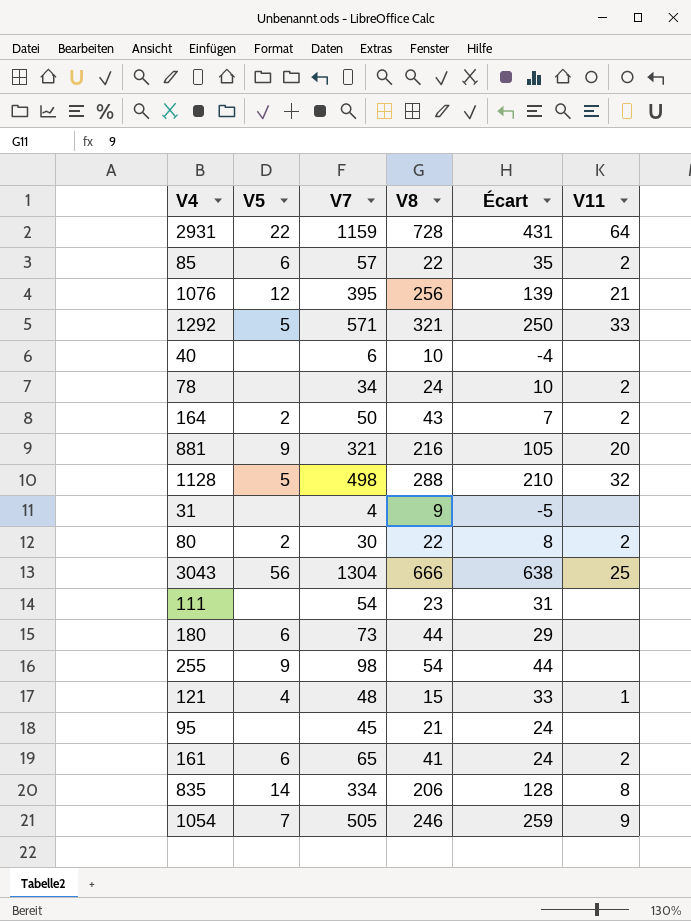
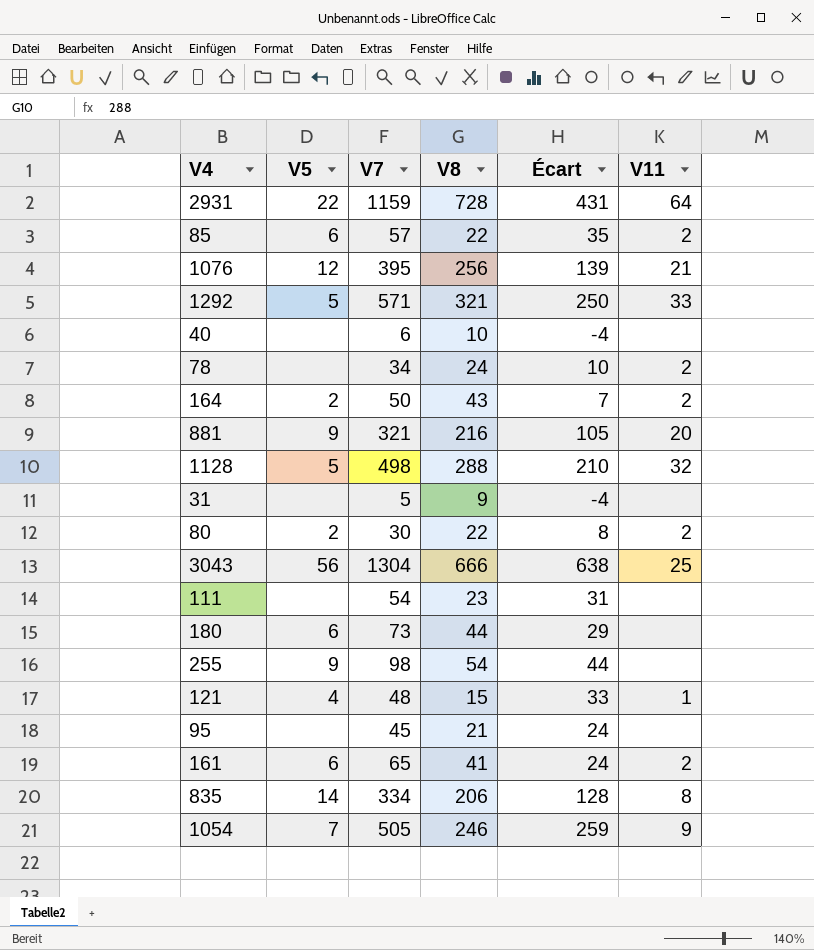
31 | V7: 4 -> 5
31 | Écart: -5 -> -4

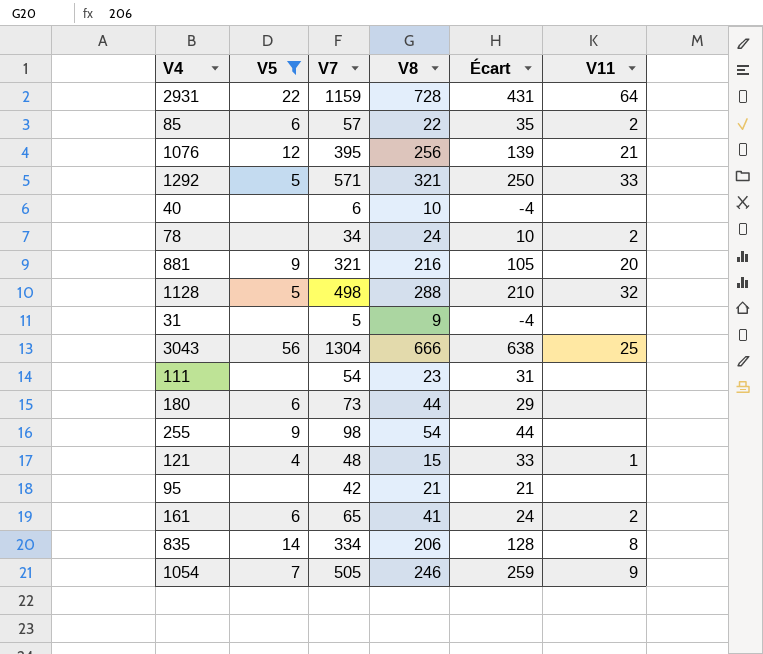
filter: none -> V5 != 2
95 | V7: 45 -> 42
95 | Écart: 24 -> 21

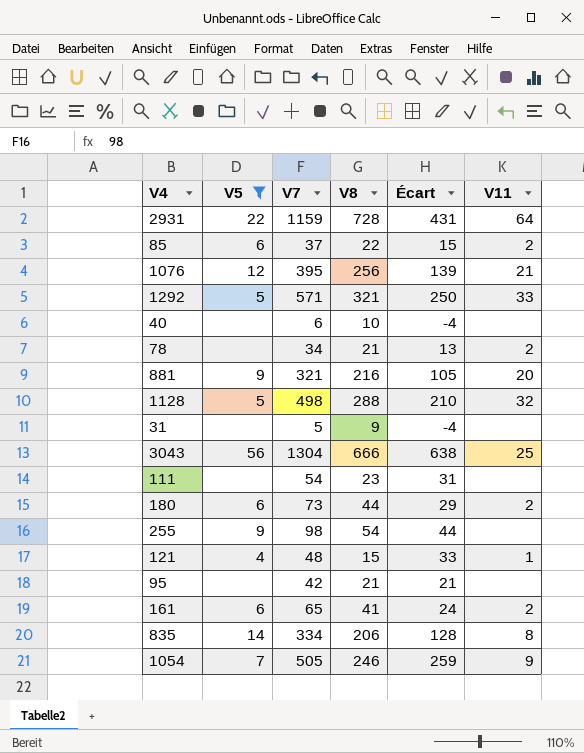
85 | V7: 57 -> 37
85 | Écart: 35 -> 15
78 | V8: 24 -> 21
78 | Écart: 10 -> 13
180 | V11: none -> 2

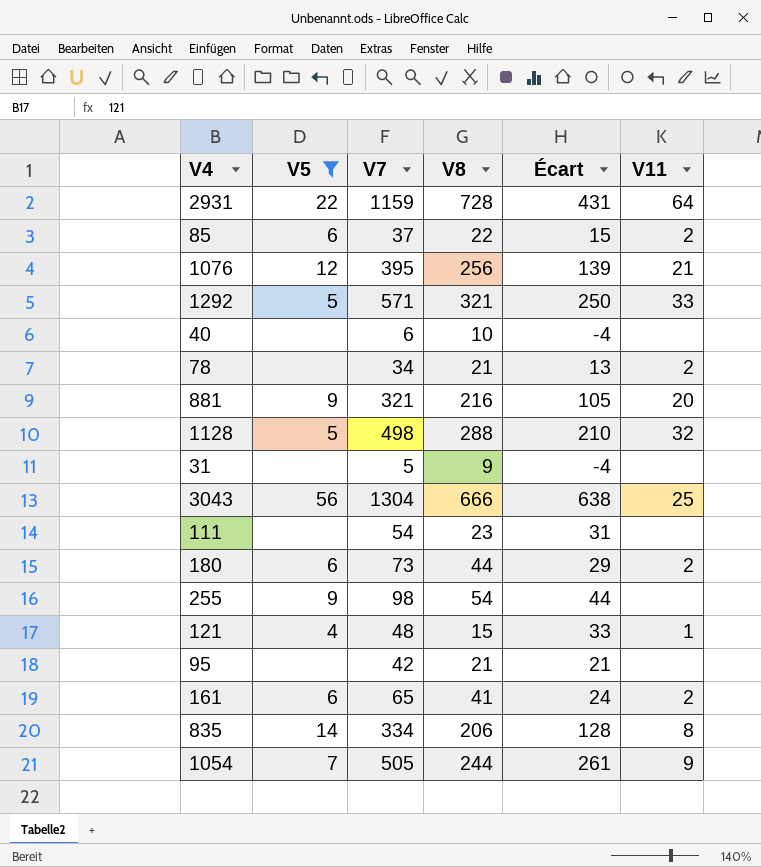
1054 | V8: 246 -> 244
1054 | Écart: 259 -> 261

